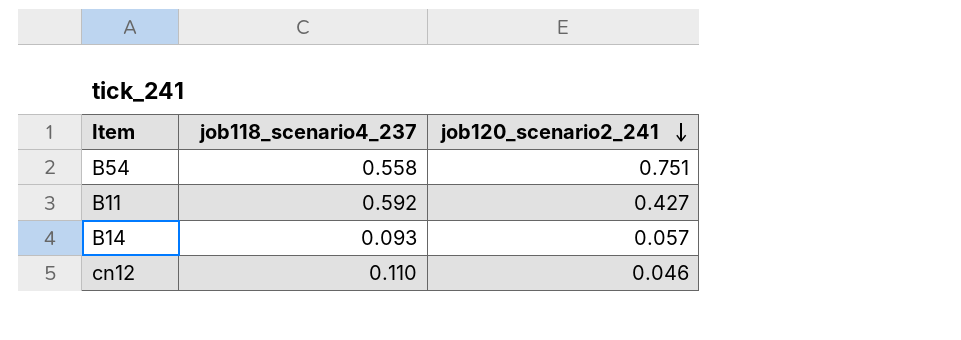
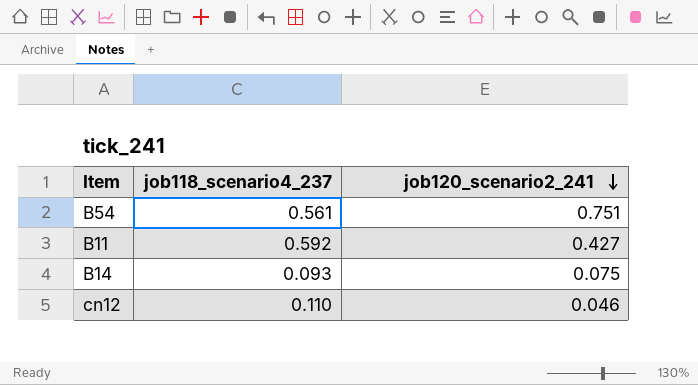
B54 | job118_scenario4_237: 0.558 -> 0.561
B14 | job120_scenario2_241: 0.057 -> 0.075

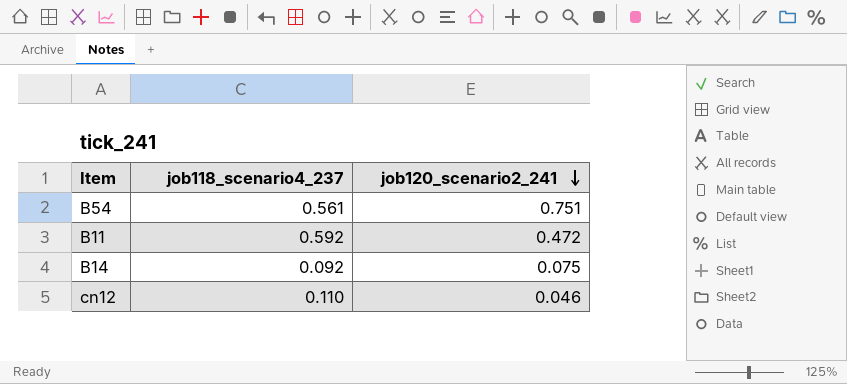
B11 | job120_scenario2_241: 0.427 -> 0.472
B14 | job118_scenario4_237: 0.093 -> 0.092

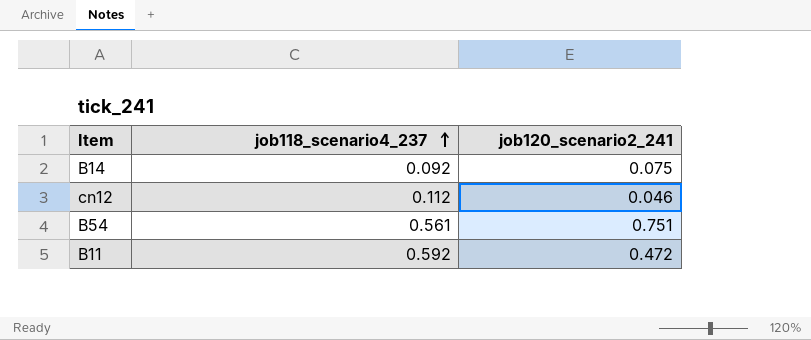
row order: job120_scenario2_241 descending -> job118_scenario4_237 ascending
cn12 | job118_scenario4_237: 0.110 -> 0.112

